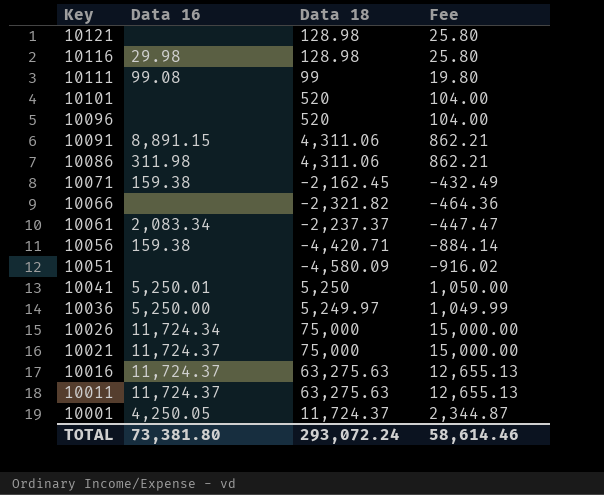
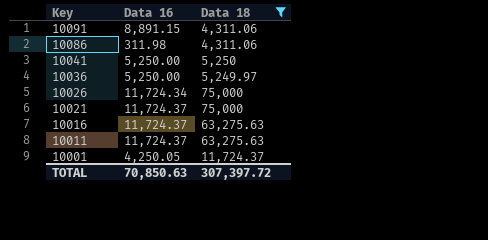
filter: none -> Data 18 >= 4,311.06
column Fee | formula: [Data 18] * 0.2 -> none
10041 | Data 16: 5,250.01 -> 5,250.00
TOTAL | Data 16: 73,381.80 -> 70,850.63
TOTAL | Data 18: 293,072.24 -> 307,397.72

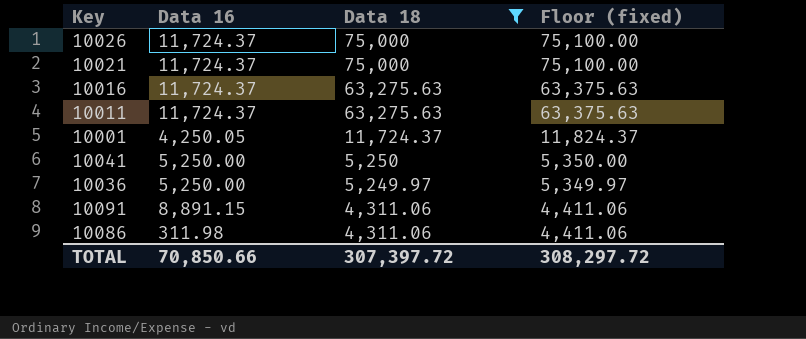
row order: Key descending -> Data 18 descending
column Floor (fixed) | formula: none -> [Data 18] + 100
10026 | Data 16: 11,724.34 -> 11,724.37
TOTAL | Data 16: 70,850.63 -> 70,850.66

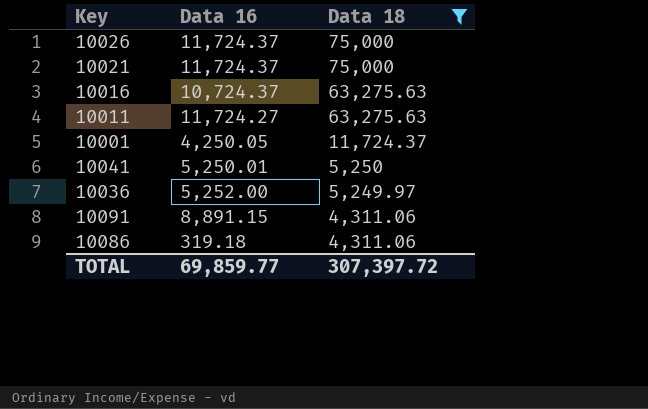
column Floor (fixed) | formula: [Data 18] + 100 -> none
10016 | Data 16: 11,724.37 -> 10,724.37
10011 | Data 16: 11,724.37 -> 11,724.27
10041 | Data 16: 5,250.00 -> 5,250.01
10036 | Data 16: 5,250.00 -> 5,252.00
10086 | Data 16: 311.98 -> 319.18
TOTAL | Data 16: 70,850.66 -> 69,859.77

